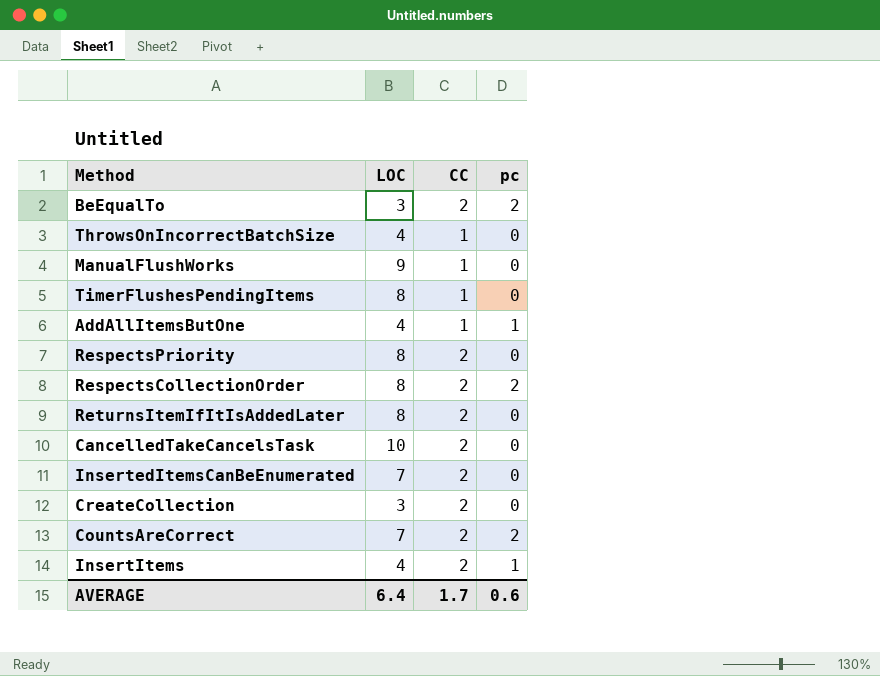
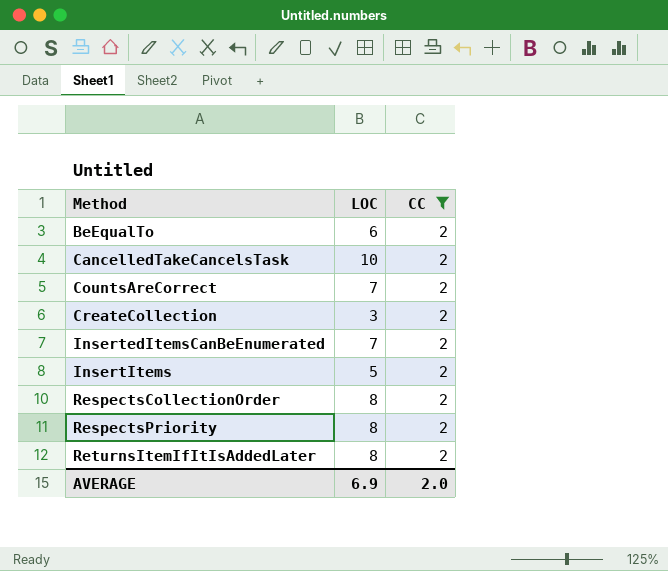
filter: none -> CC = 2
row order: none -> Method ascending
column pc | position: 4 -> none
BeEqualTo | LOC: 3 -> 6
InsertItems | LOC: 4 -> 5
AVERAGE | LOC: 6.4 -> 6.9
AVERAGE | CC: 1.7 -> 2.0

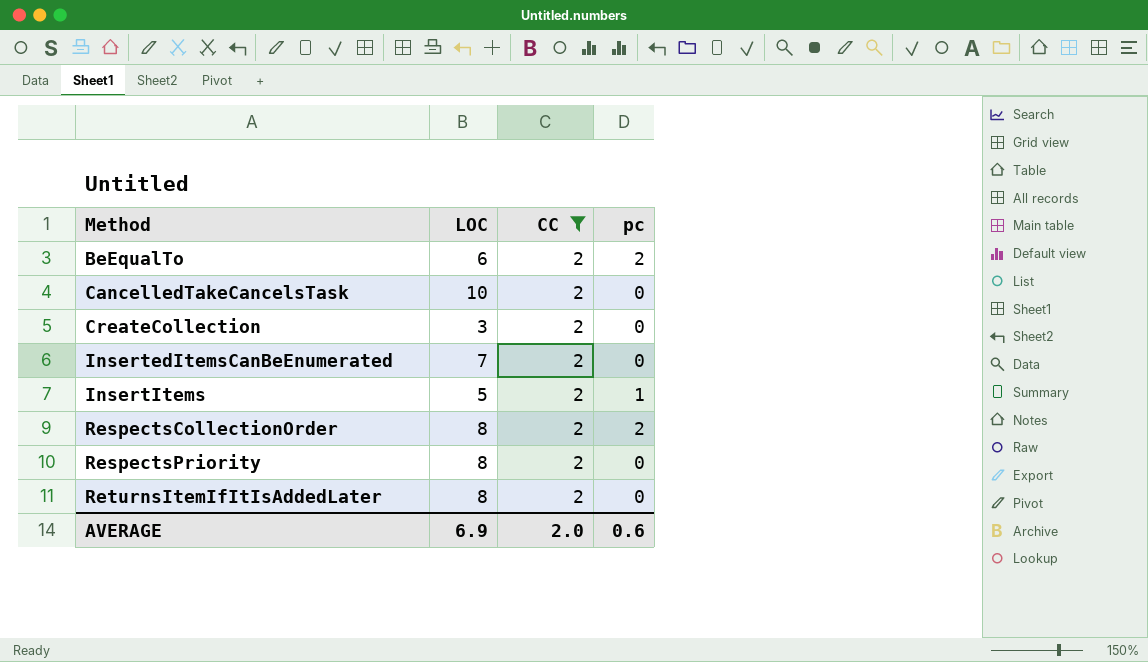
column pc | position: none -> 4
row CountsAreCorrect: 7 | 2 -> none

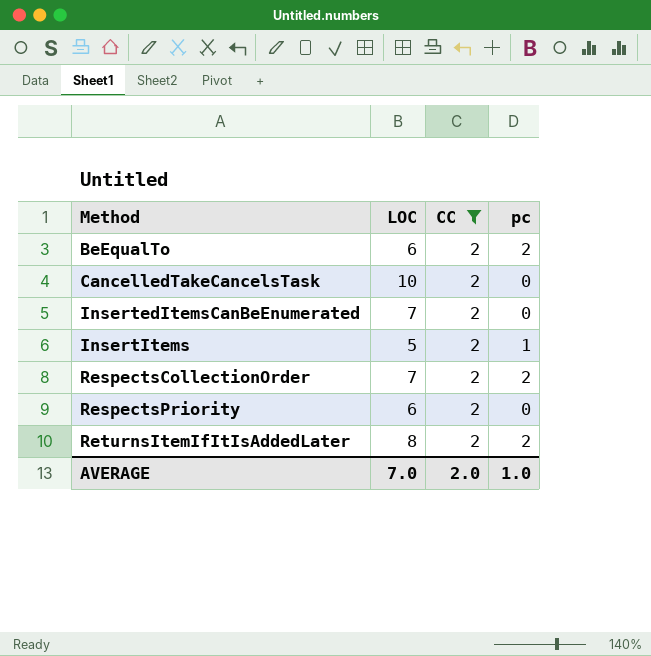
row CreateCollection: 3 | 2 | 0 -> none
RespectsCollectionOrder | LOC: 8 -> 7
RespectsPriority | LOC: 8 -> 6
ReturnsItemIfItIsAddedLater | pc: 0 -> 2
AVERAGE | LOC: 6.9 -> 7.0
AVERAGE | pc: 0.6 -> 1.0

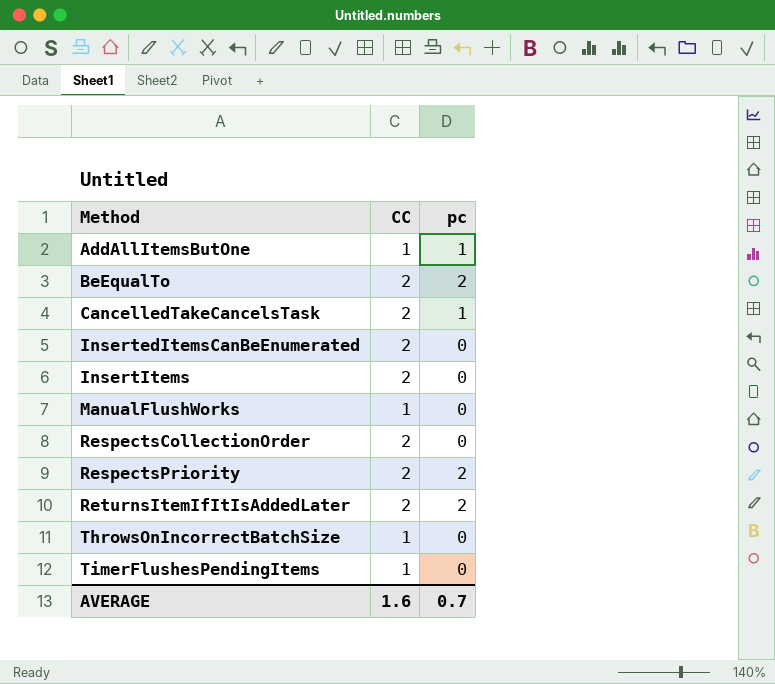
filter: CC = 2 -> none
column LOC | position: 2 -> none
CancelledTakeCancelsTask | pc: 0 -> 1
InsertItems | pc: 1 -> 0
RespectsCollectionOrder | pc: 2 -> 0
RespectsPriority | pc: 0 -> 2
AVERAGE | CC: 2.0 -> 1.6
AVERAGE | pc: 1.0 -> 0.7

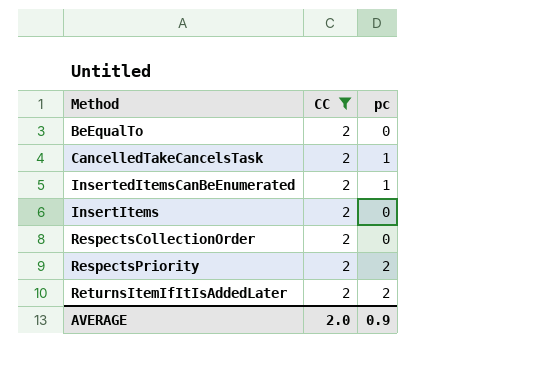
filter: none -> CC = 2
BeEqualTo | pc: 2 -> 0
InsertedItemsCanBeEnumerated | pc: 0 -> 1
AVERAGE | CC: 1.6 -> 2.0
AVERAGE | pc: 0.7 -> 0.9

